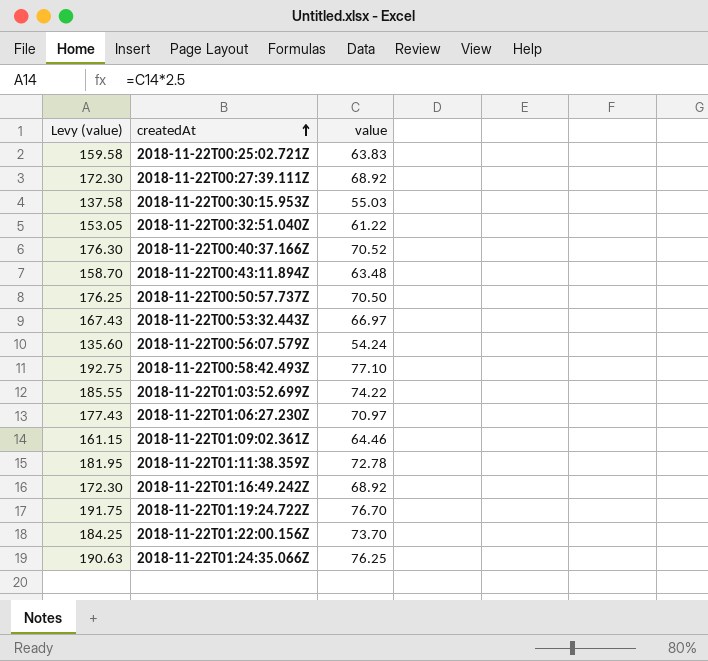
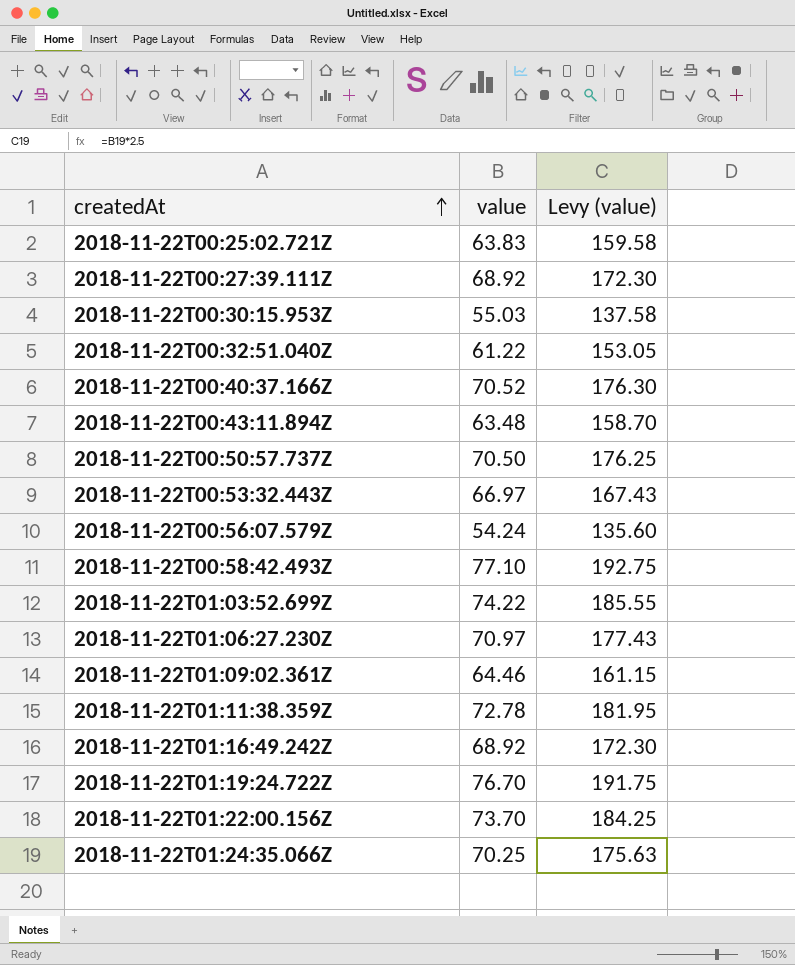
column Levy (value) | position: 1 -> 3
2018-11-22T01:24:35.066Z | value: 76.25 -> 70.25
2018-11-22T01:24:35.066Z | Levy (value): 190.63 -> 175.63

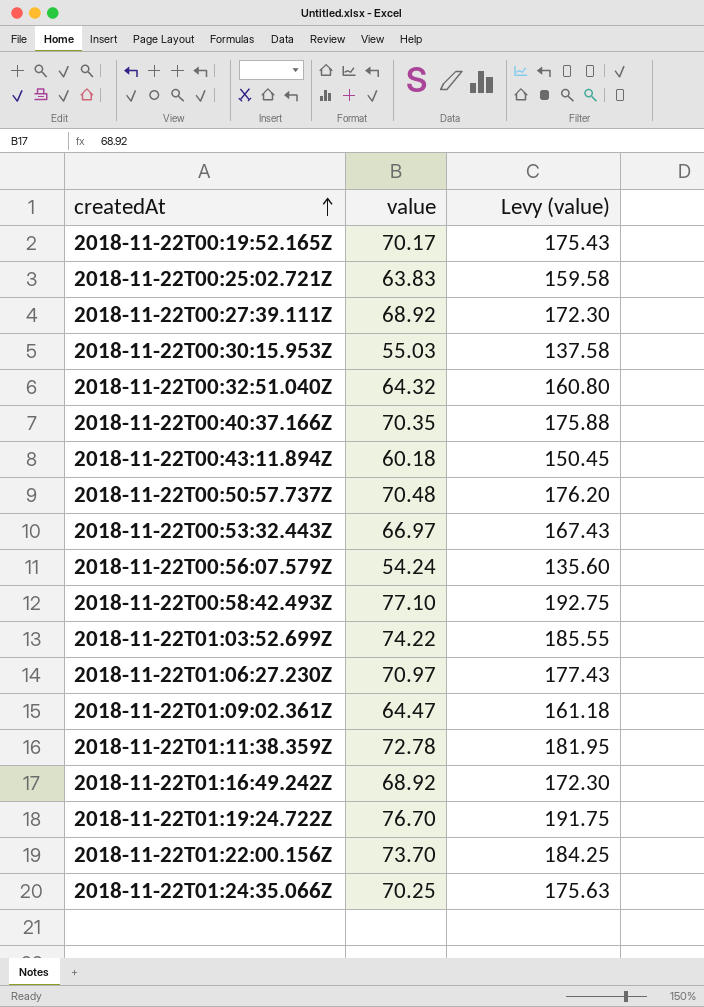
row 2018-11-22T00:19:52.165Z: none -> 70.17 | 175.43
2018-11-22T00:32:51.040Z | value: 61.22 -> 64.32
2018-11-22T00:32:51.040Z | Levy (value): 153.05 -> 160.80
2018-11-22T00:40:37.166Z | value: 70.52 -> 70.35
2018-11-22T00:40:37.166Z | Levy (value): 176.30 -> 175.88
2018-11-22T00:43:11.894Z | value: 63.48 -> 60.18
2018-11-22T00:43:11.894Z | Levy (value): 158.70 -> 150.45
2018-11-22T00:50:57.737Z | value: 70.50 -> 70.48
2018-11-22T00:50:57.737Z | Levy (value): 176.25 -> 176.20
2018-11-22T01:09:02.361Z | value: 64.46 -> 64.47
2018-11-22T01:09:02.361Z | Levy (value): 161.15 -> 161.18

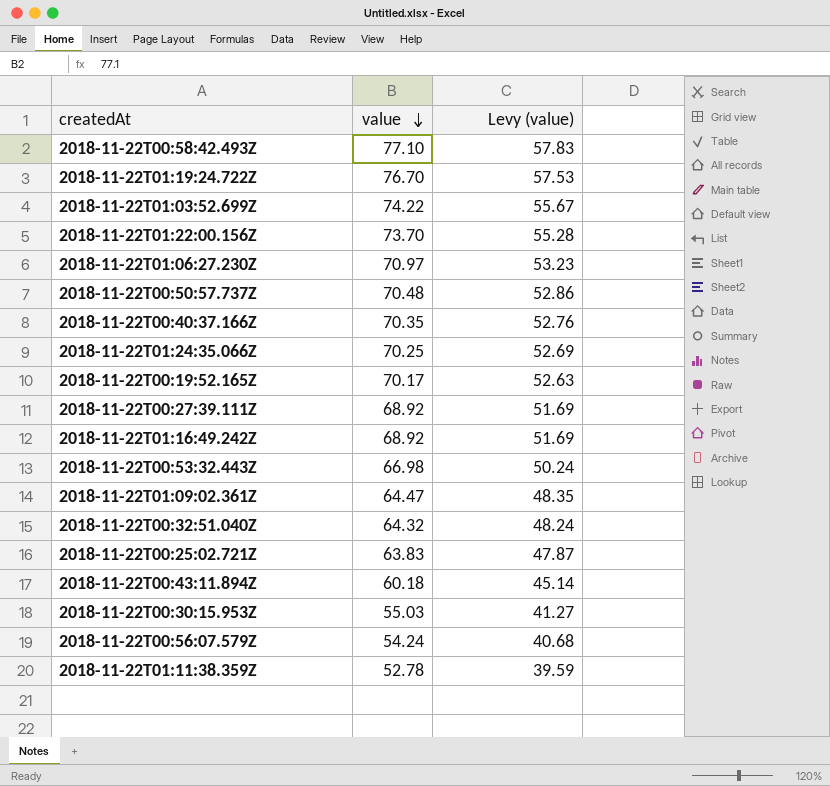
row order: createdAt ascending -> value descending
column Levy (value) | formula: [value] * 2.5 -> [value] * 0.75
2018-11-22T00:53:32.443Z | value: 66.97 -> 66.98
2018-11-22T01:11:38.359Z | value: 72.78 -> 52.78

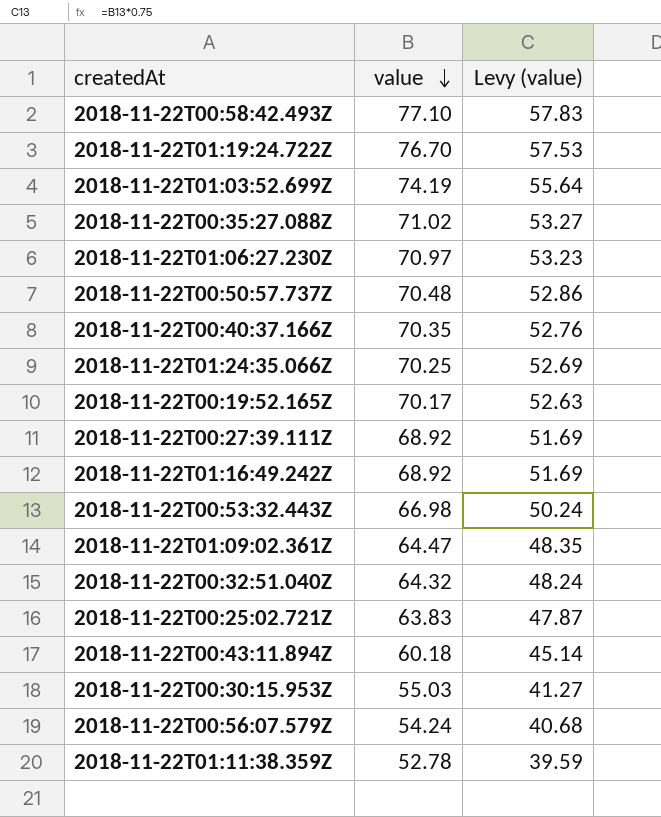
row 2018-11-22T01:22:00.156Z: 73.70 | 55.28 -> none
2018-11-22T01:03:52.699Z | value: 74.22 -> 74.19
2018-11-22T01:03:52.699Z | Levy (value): 55.67 -> 55.64
row 2018-11-22T00:35:27.088Z: none -> 71.02 | 53.27

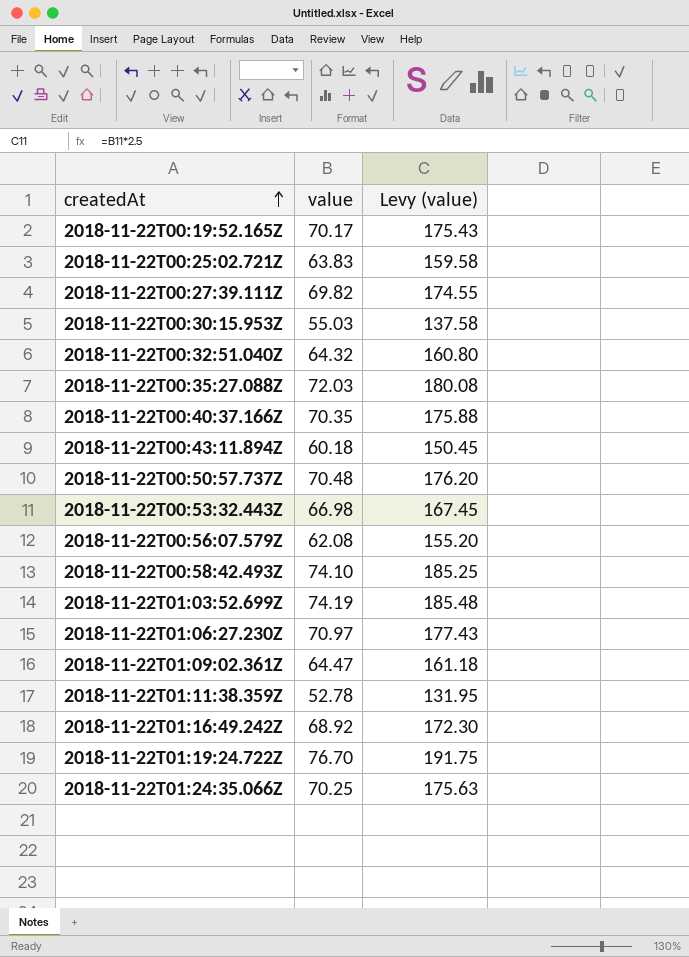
row order: value descending -> createdAt ascending
column Levy (value) | formula: [value] * 0.75 -> [value] * 2.5
2018-11-22T00:27:39.111Z | value: 68.92 -> 69.82
2018-11-22T00:35:27.088Z | value: 71.02 -> 72.03
2018-11-22T00:56:07.579Z | value: 54.24 -> 62.08
2018-11-22T00:58:42.493Z | value: 77.10 -> 74.10

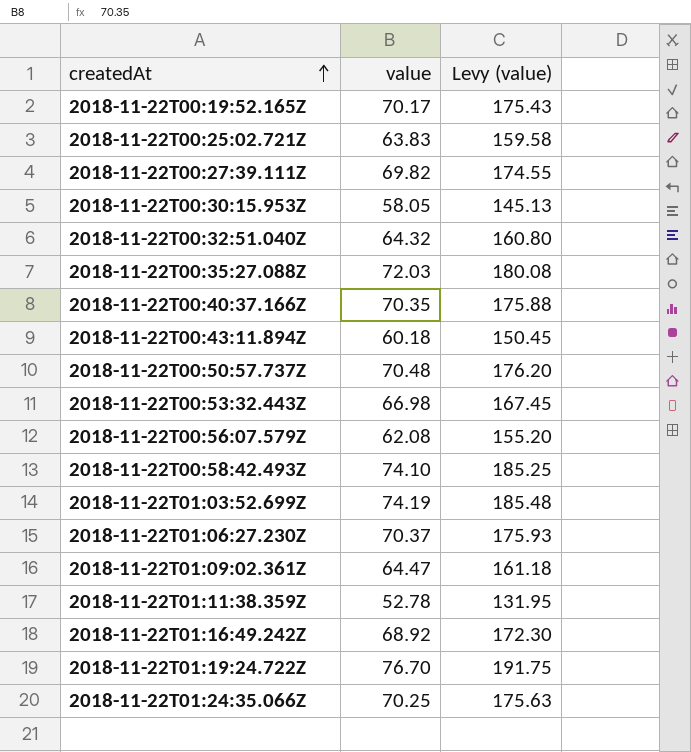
2018-11-22T00:30:15.953Z | value: 55.03 -> 58.05
2018-11-22T00:30:15.953Z | Levy (value): 137.58 -> 145.13
2018-11-22T01:06:27.230Z | value: 70.97 -> 70.37
2018-11-22T01:06:27.230Z | Levy (value): 177.43 -> 175.93

